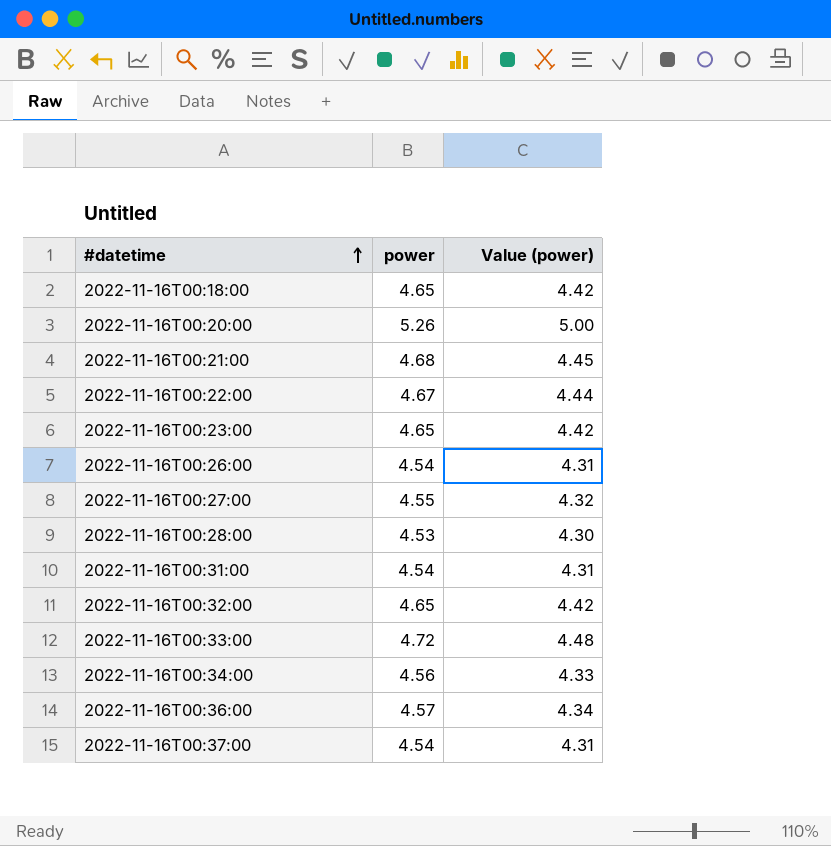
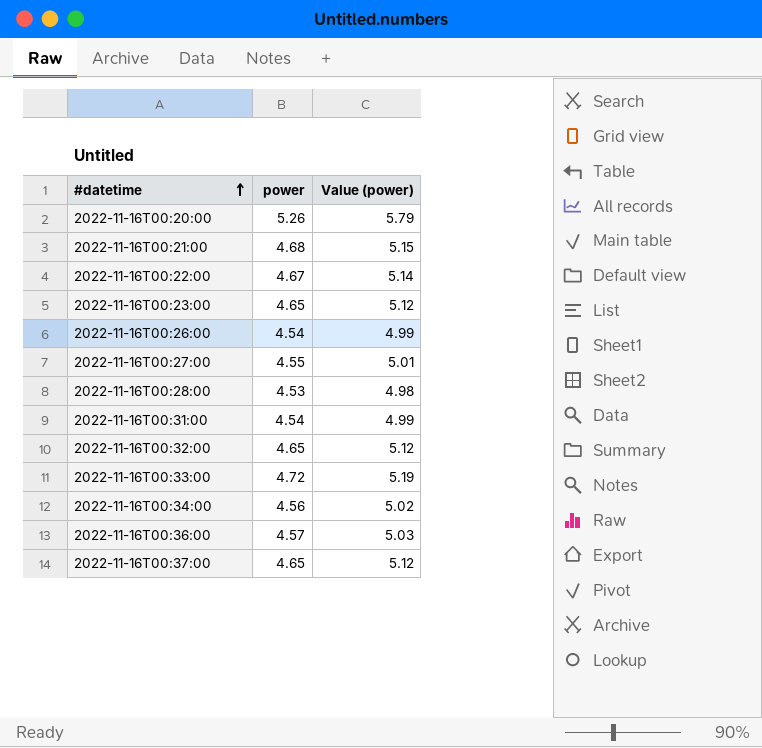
column Value (power) | formula: [power] * 0.95 -> [power] * 1.1
row 2022-11-16T00:18:00: 4.65 | 4.42 -> none
2022-11-16T00:37:00 | power: 4.54 -> 4.65

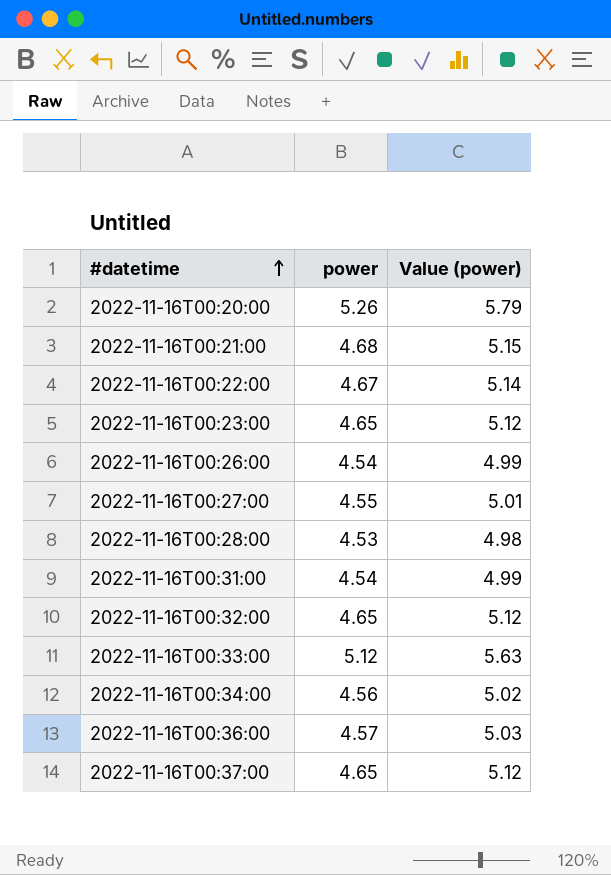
2022-11-16T00:33:00 | power: 4.72 -> 5.12
2022-11-16T00:33:00 | Value (power): 5.19 -> 5.63

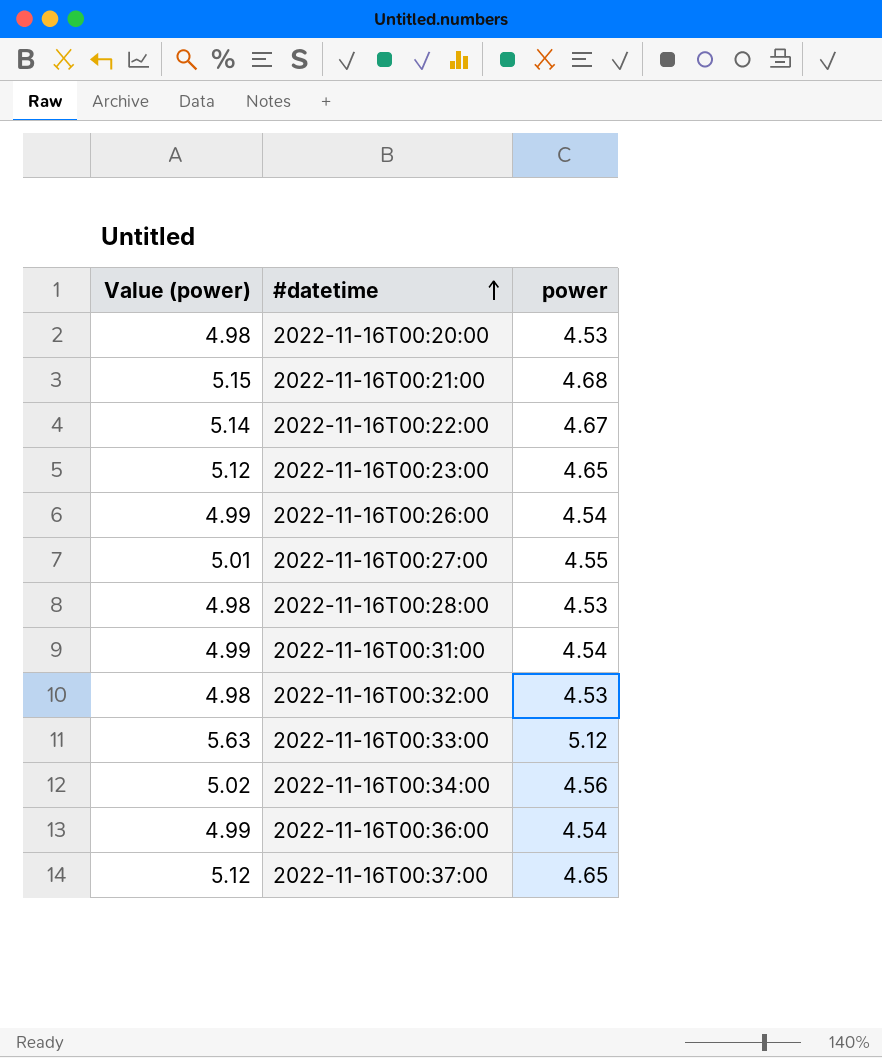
column Value (power) | position: 3 -> 1
2022-11-16T00:20:00 | Value (power): 5.79 -> 4.98
2022-11-16T00:20:00 | power: 5.26 -> 4.53
2022-11-16T00:32:00 | Value (power): 5.12 -> 4.98
2022-11-16T00:32:00 | power: 4.65 -> 4.53
2022-11-16T00:36:00 | Value (power): 5.03 -> 4.99
2022-11-16T00:36:00 | power: 4.57 -> 4.54

